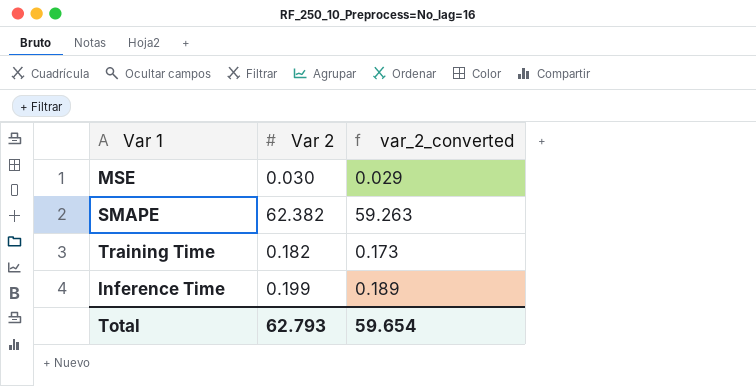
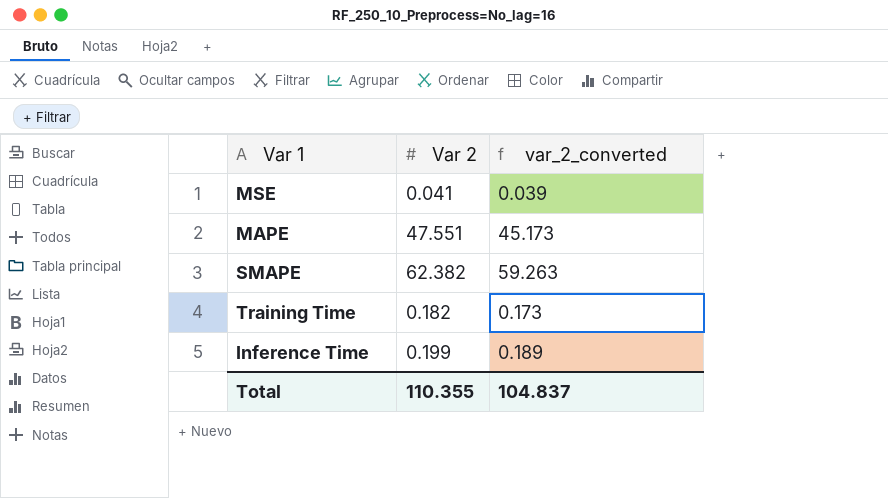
MSE | Var 2: 0.030 -> 0.041
MSE | var_2_converted: 0.029 -> 0.039
row MAPE: none -> 47.551 | 45.173
Total | Var 2: 62.793 -> 110.355
Total | var_2_converted: 59.654 -> 104.837

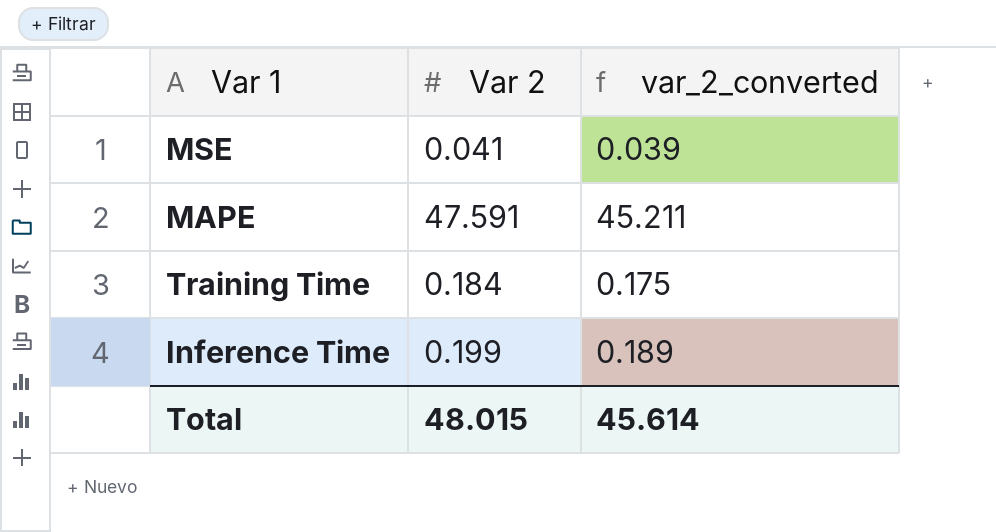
row SMAPE: 62.382 | 59.263 -> none
MAPE | Var 2: 47.551 -> 47.591
MAPE | var_2_converted: 45.173 -> 45.211
Training Time | Var 2: 0.182 -> 0.184
Training Time | var_2_converted: 0.173 -> 0.175
Total | Var 2: 110.355 -> 48.015
Total | var_2_converted: 104.837 -> 45.614

